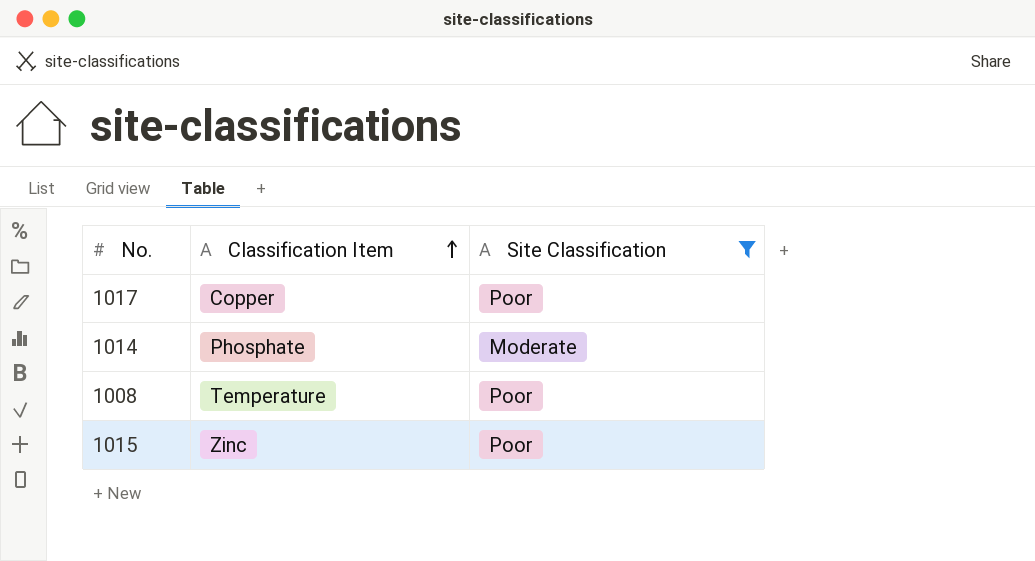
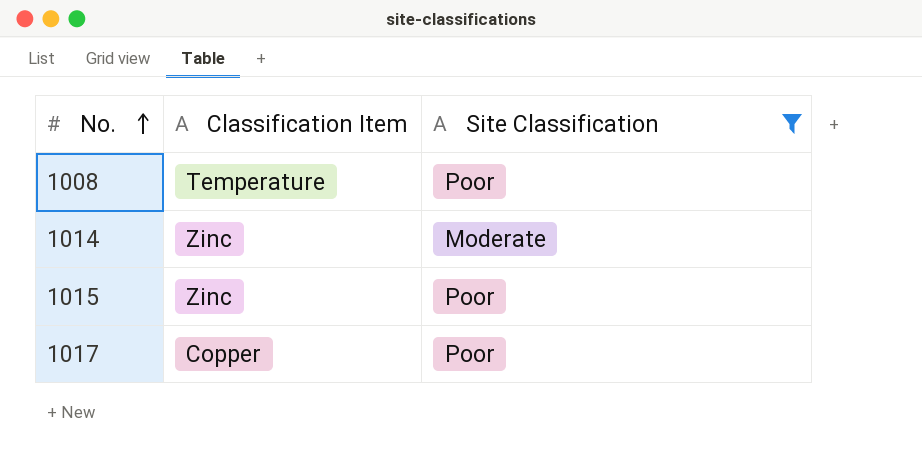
row order: Classification Item ascending -> No. ascending
1014 | Classification Item: Phosphate -> Zinc

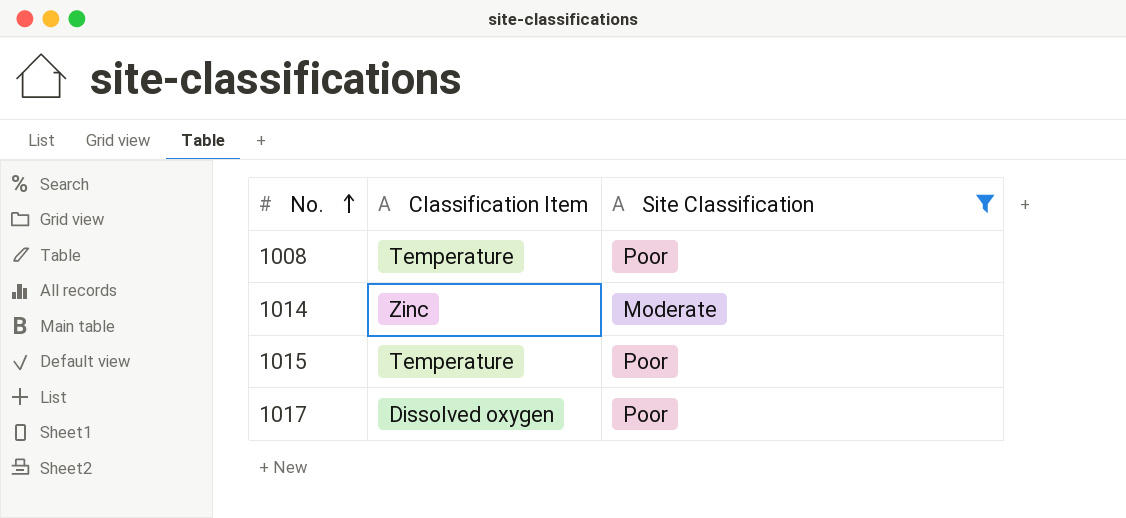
1015 | Classification Item: Zinc -> Temperature
1017 | Classification Item: Copper -> Dissolved oxygen

